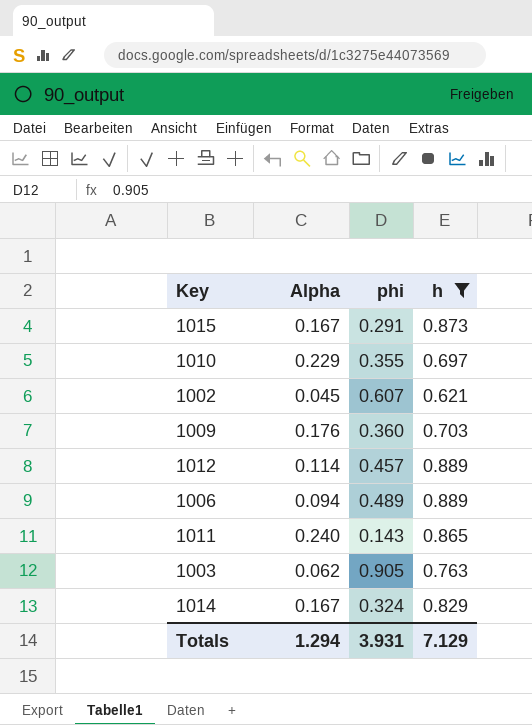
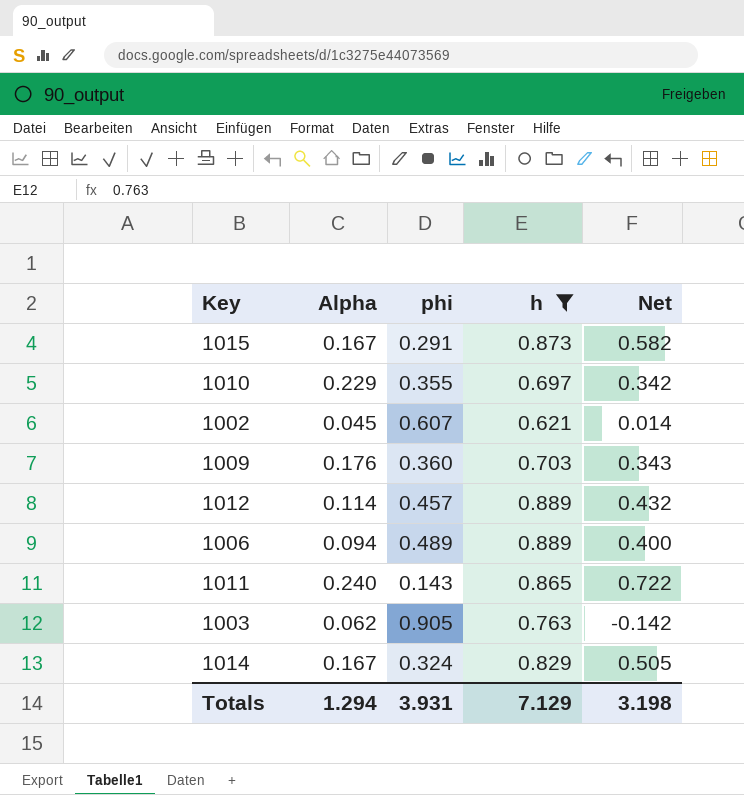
column Net | formula: none -> [h] - [phi]

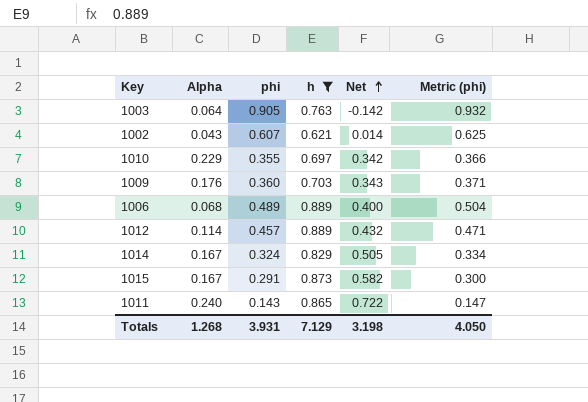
row order: none -> Net ascending
column Metric (phi) | formula: none -> [phi] * 1.03
1003 | Alpha: 0.062 -> 0.064
1002 | Alpha: 0.045 -> 0.043
1006 | Alpha: 0.094 -> 0.068
Totals | Alpha: 1.294 -> 1.268

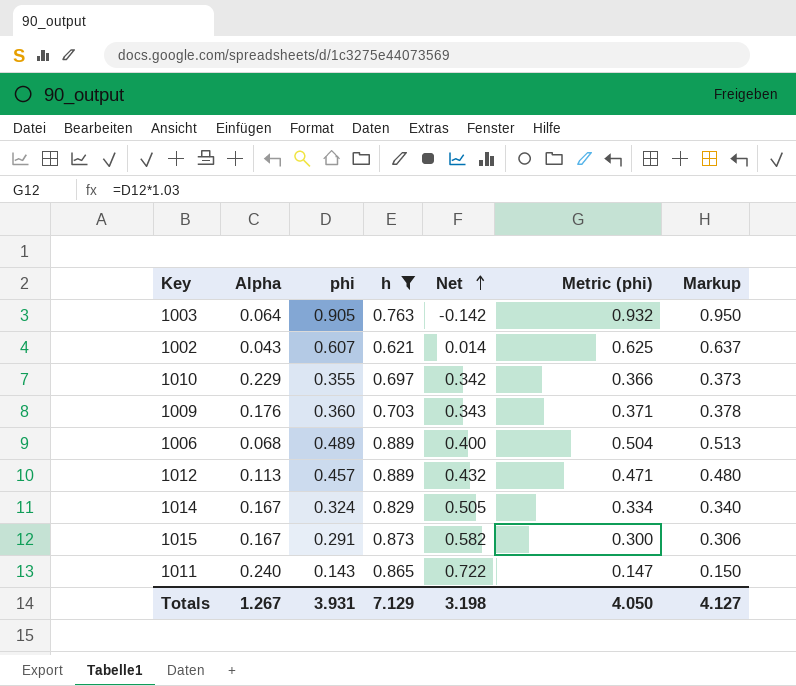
column Markup | formula: none -> [phi] * 1.05
1012 | Alpha: 0.114 -> 0.113
Totals | Alpha: 1.268 -> 1.267

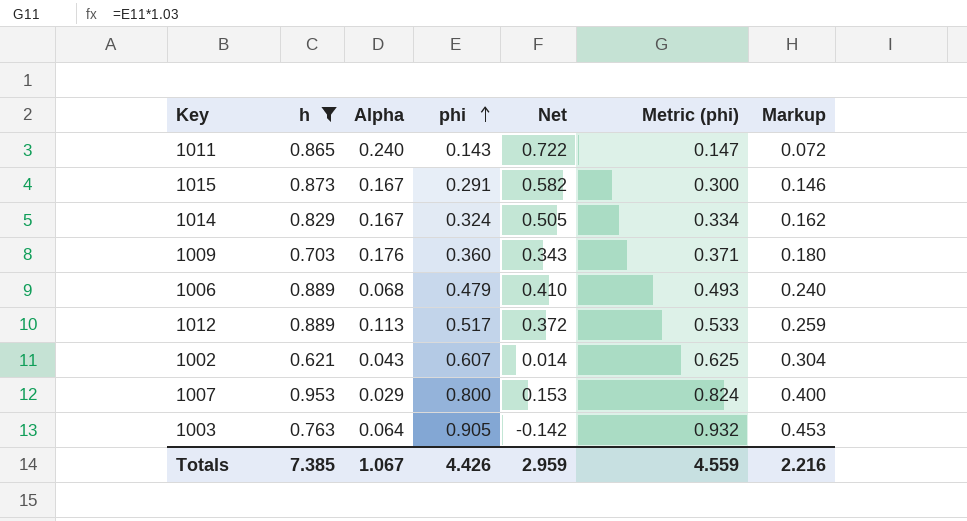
row order: Net ascending -> phi ascending
column h | position: 4 -> 2
column Markup | formula: [phi] * 1.05 -> [phi] * 0.5
row 1010: 0.229 | 0.355 | 0.697 | 0.342 | 0.366 | 0.373 -> none
1006 | phi: 0.489 -> 0.479
1006 | Net: 0.400 -> 0.410
1006 | Metric (phi): 0.504 -> 0.493
1012 | phi: 0.457 -> 0.517
1012 | Net: 0.432 -> 0.372
1012 | Metric (phi): 0.471 -> 0.533
row 1007: none -> 0.953 | 0.029 | 0.800 | 0.153 | 0.824 | 0.400
Totals | h: 7.129 -> 7.385
Totals | Alpha: 1.267 -> 1.067
Totals | phi: 3.931 -> 4.426
Totals | Net: 3.198 -> 2.959
Totals | Metric (phi): 4.050 -> 4.559
Totals | Markup: 4.127 -> 2.216

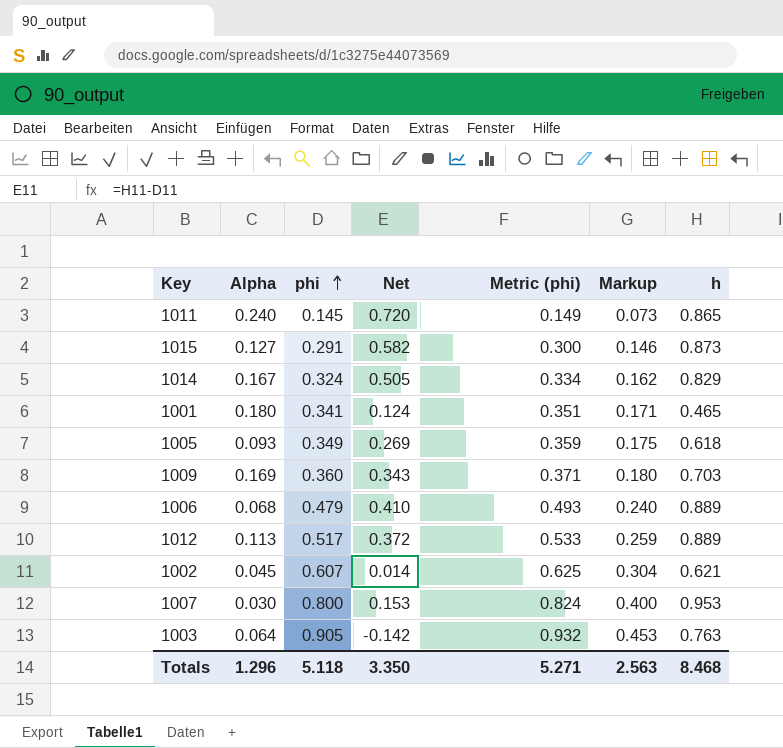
filter: h >= 0.621 -> none
column h | position: 2 -> 7
1011 | phi: 0.143 -> 0.145
1011 | Net: 0.722 -> 0.720
1011 | Metric (phi): 0.147 -> 0.149
1011 | Markup: 0.072 -> 0.073
1015 | Alpha: 0.167 -> 0.127
1009 | Alpha: 0.176 -> 0.169
1002 | Alpha: 0.043 -> 0.045
1007 | Alpha: 0.029 -> 0.030
Totals | Alpha: 1.067 -> 1.296
Totals | phi: 4.426 -> 5.118
Totals | Net: 2.959 -> 3.350
Totals | Metric (phi): 4.559 -> 5.271
Totals | Markup: 2.216 -> 2.563
Totals | h: 7.385 -> 8.468

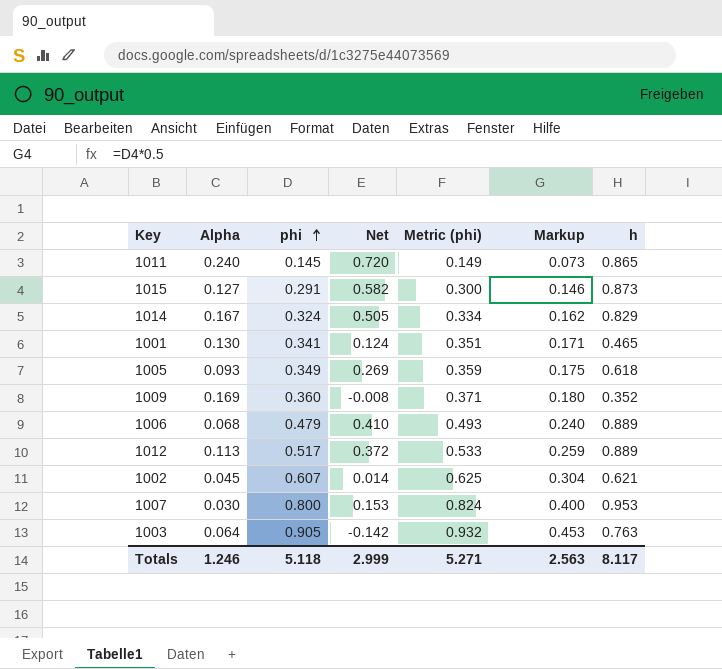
1001 | Alpha: 0.180 -> 0.130
1009 | Net: 0.343 -> -0.008
1009 | h: 0.703 -> 0.352
Totals | Alpha: 1.296 -> 1.246
Totals | Net: 3.350 -> 2.999
Totals | h: 8.468 -> 8.117

